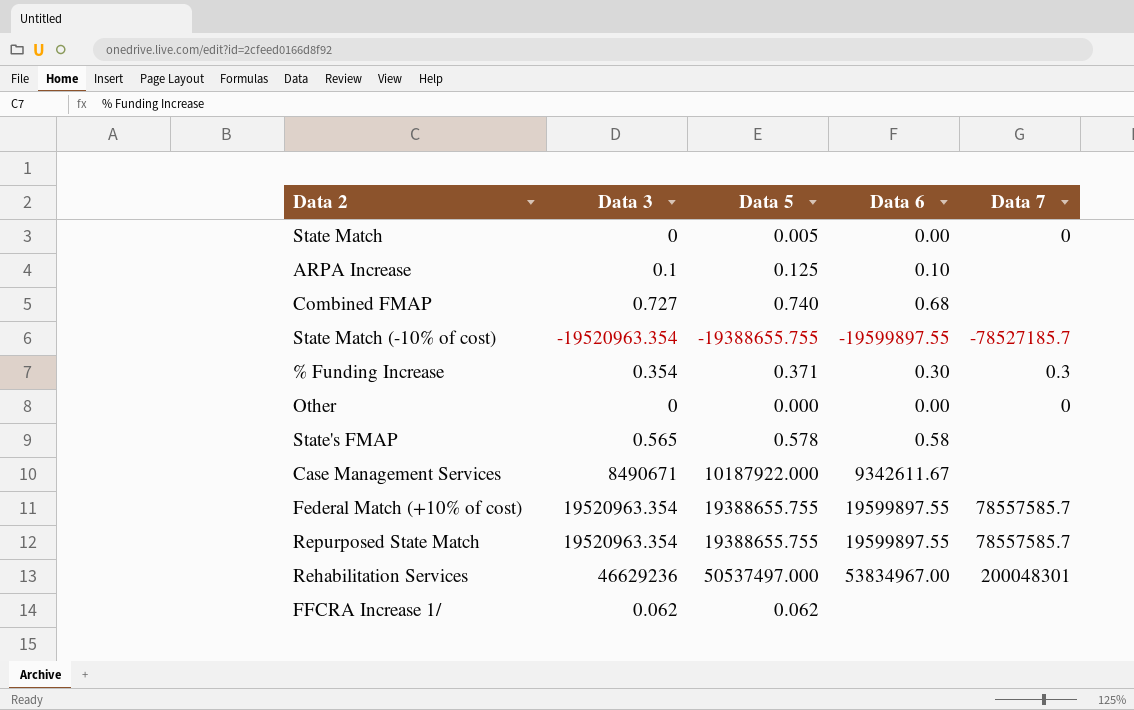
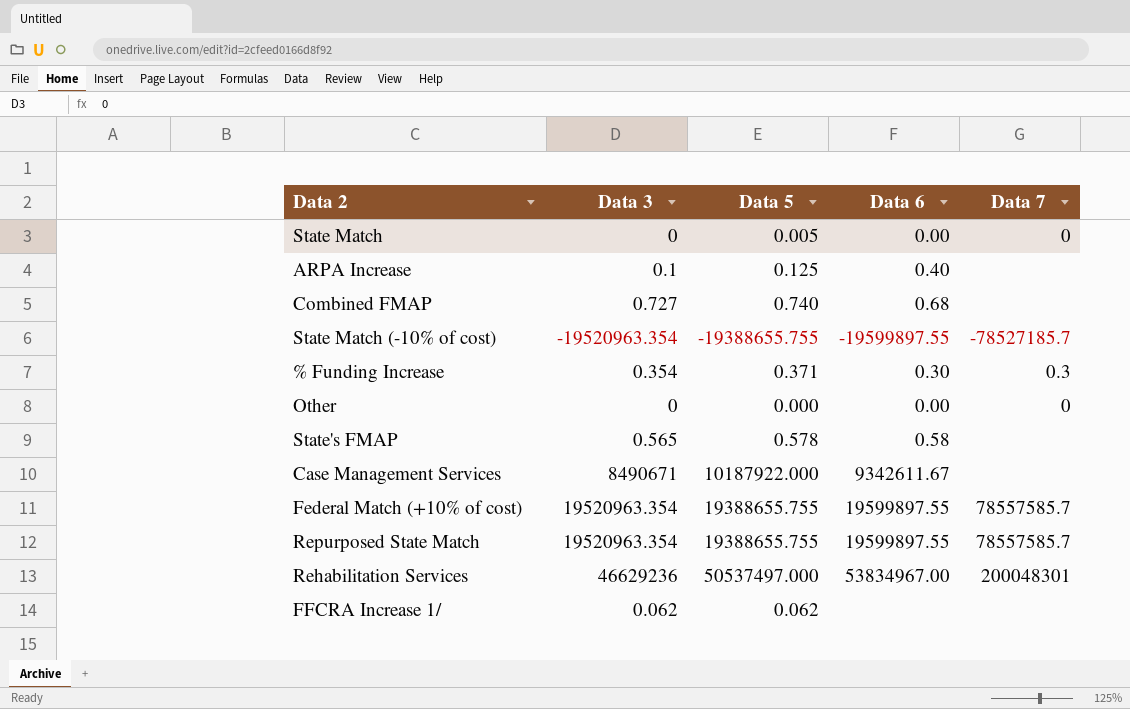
ARPA Increase | Data 6: 0.10 -> 0.40

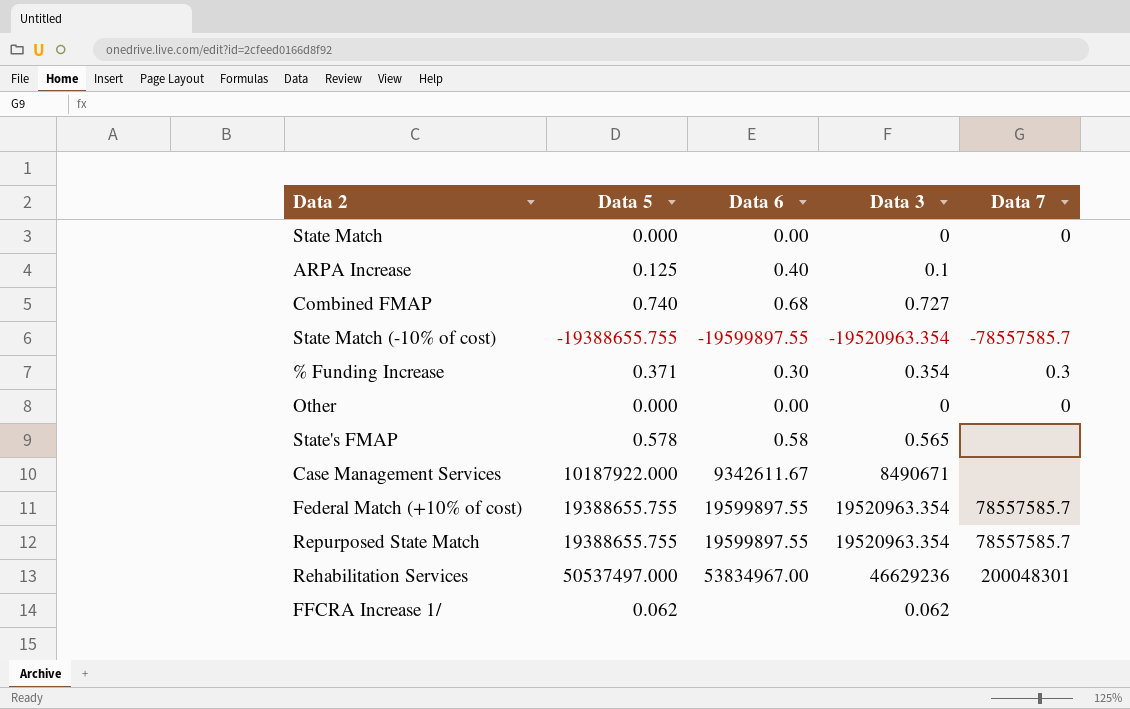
column Data 3 | position: 2 -> 4
State Match | Data 5: 0.005 -> 0.000
State Match (-10% of cost) | Data 7: -78527185.7 -> -78557585.7

